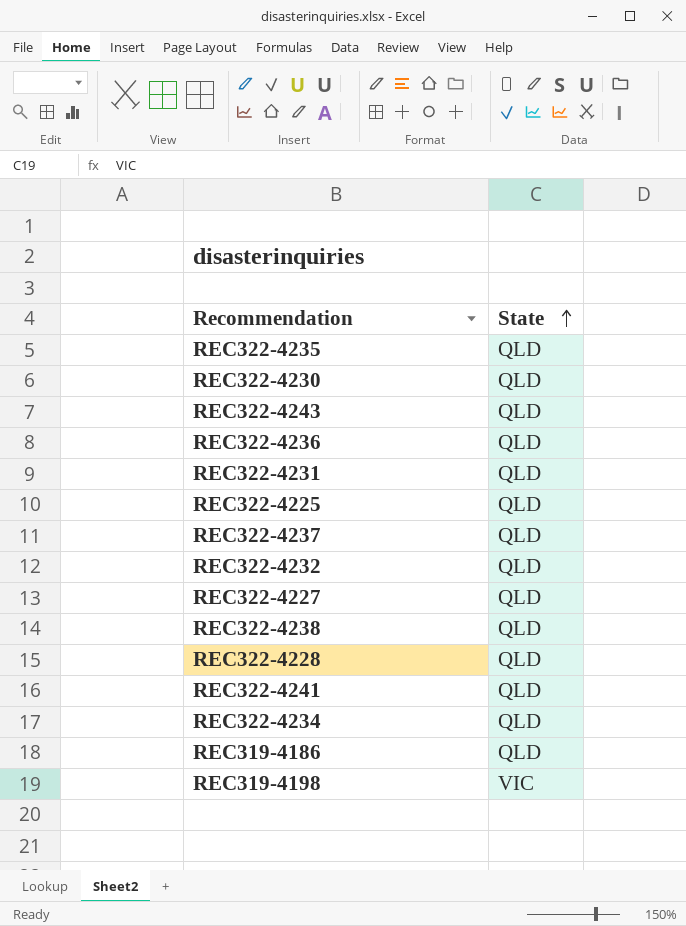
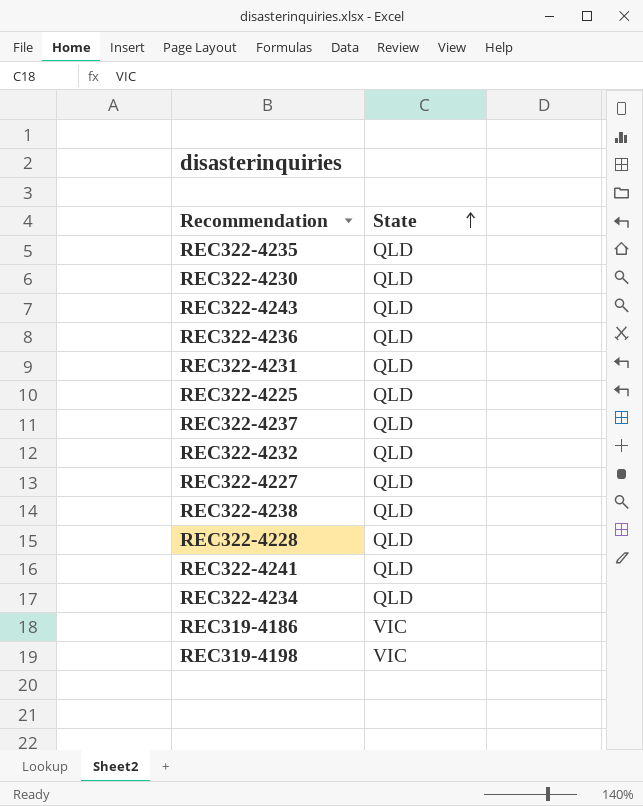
REC319-4186 | State: QLD -> VIC

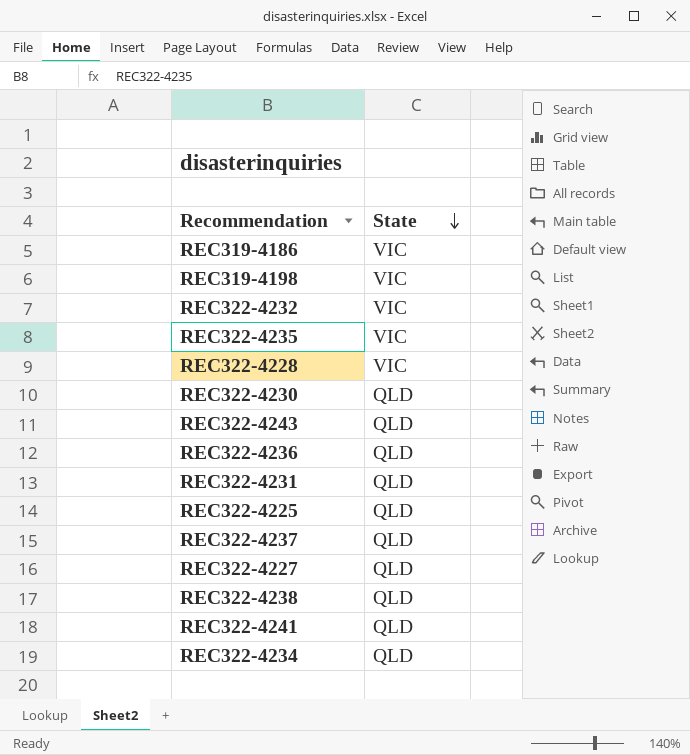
row order: State ascending -> State descending
REC322-4232 | State: QLD -> VIC
REC322-4235 | State: QLD -> VIC
REC322-4228 | State: QLD -> VIC

